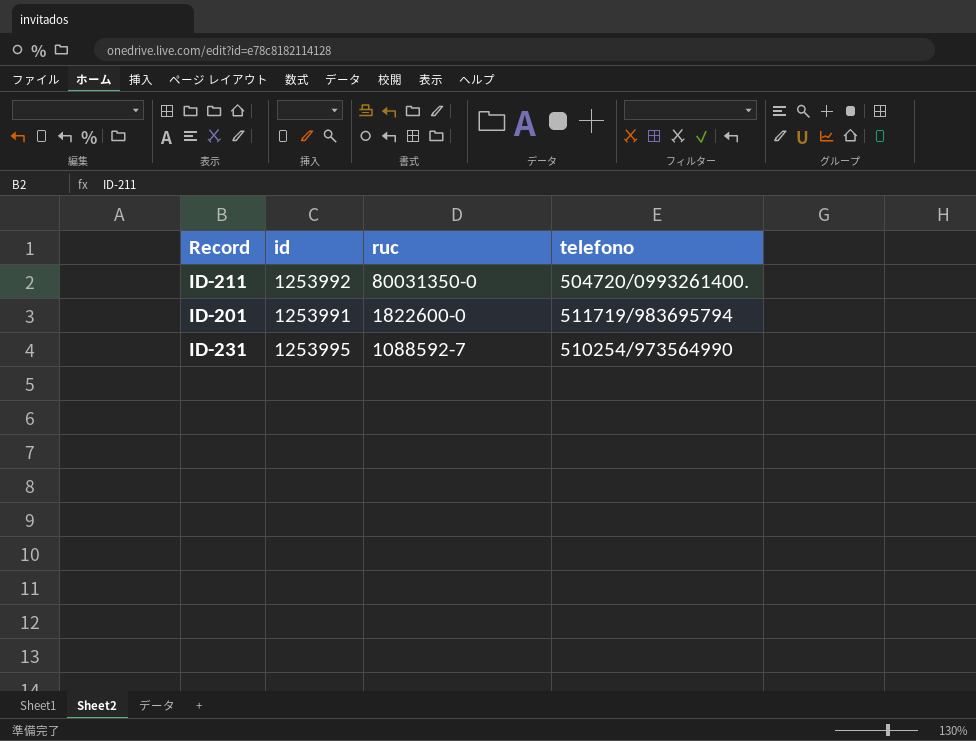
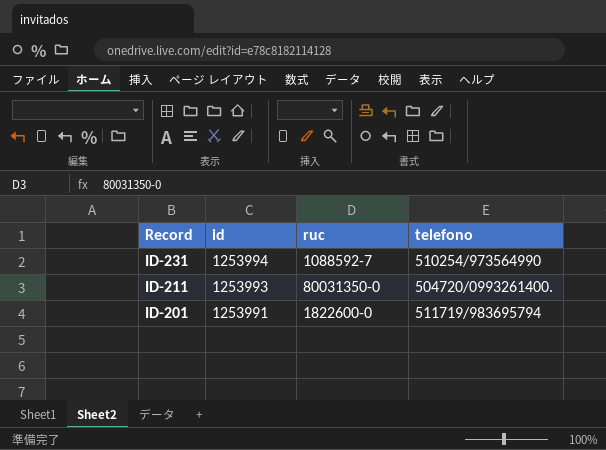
row order: ruc descending -> Record descending
ID-231 | id: 1253995 -> 1253994
ID-211 | id: 1253992 -> 1253993

